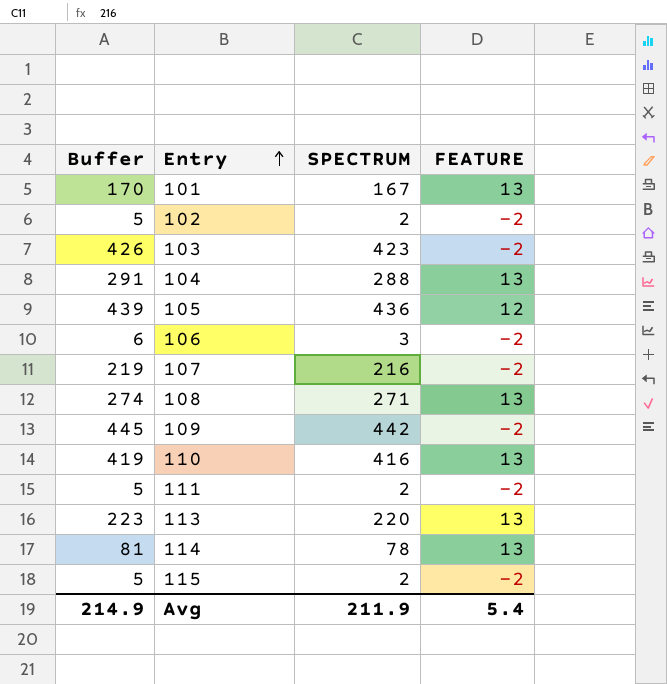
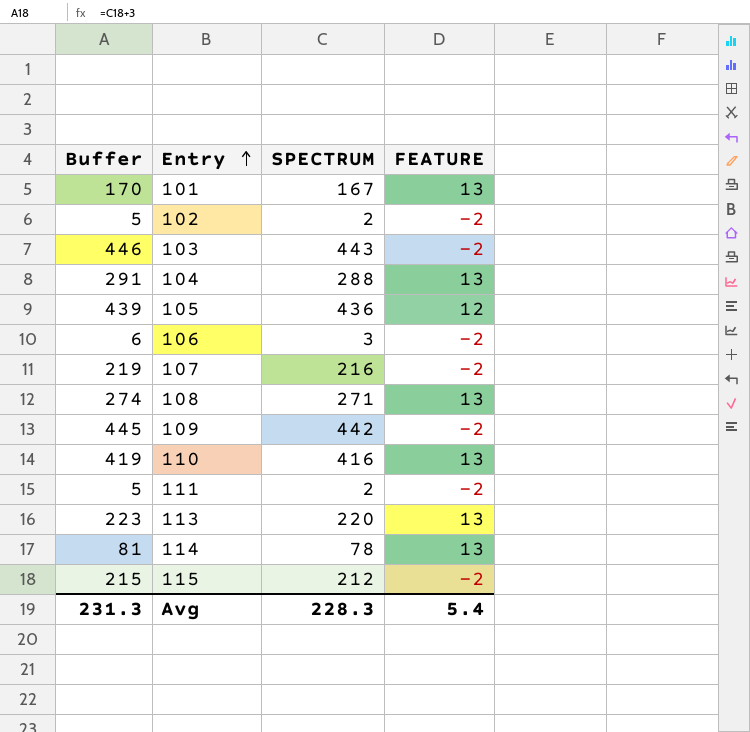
103 | Buffer: 426 -> 446
103 | SPECTRUM: 423 -> 443
115 | Buffer: 5 -> 215
115 | SPECTRUM: 2 -> 212
Avg | Buffer: 214.9 -> 231.3
Avg | SPECTRUM: 211.9 -> 228.3

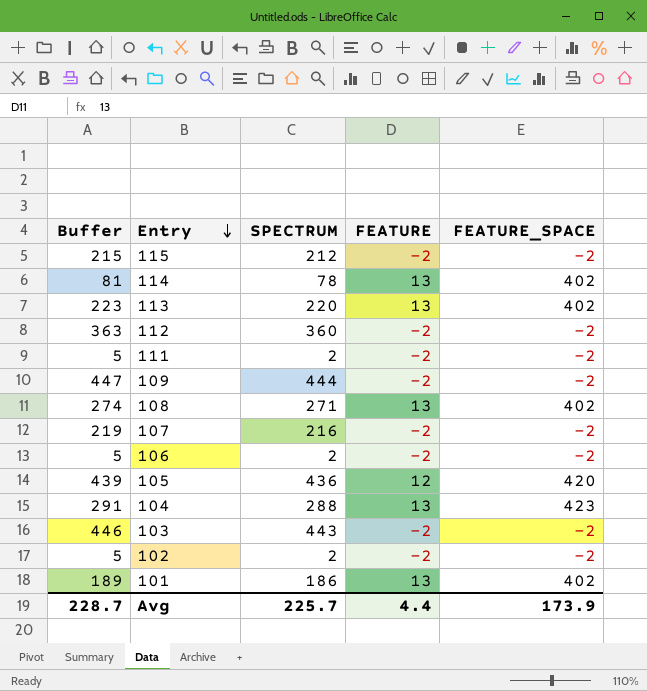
row order: Entry ascending -> Entry descending
column FEATURE_SPACE | position: none -> 5
row 110: 419 | 416 | 13 -> none
row 112: none -> 363 | 360 | -2 | -2
109 | Buffer: 445 -> 447
109 | SPECTRUM: 442 -> 444
106 | Buffer: 6 -> 5
106 | SPECTRUM: 3 -> 2
101 | Buffer: 170 -> 189
101 | SPECTRUM: 167 -> 186
Avg | Buffer: 231.3 -> 228.7
Avg | SPECTRUM: 228.3 -> 225.7
Avg | FEATURE: 5.4 -> 4.4

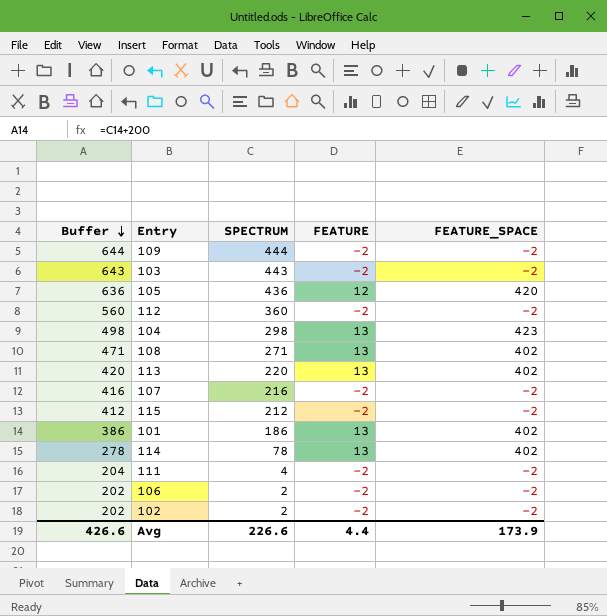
row order: Entry descending -> Buffer descending
column Buffer | formula: [SPECTRUM] + 3 -> [SPECTRUM] + 200
104 | SPECTRUM: 288 -> 298
111 | SPECTRUM: 2 -> 4
Avg | Buffer: 228.7 -> 426.6
Avg | SPECTRUM: 225.7 -> 226.6

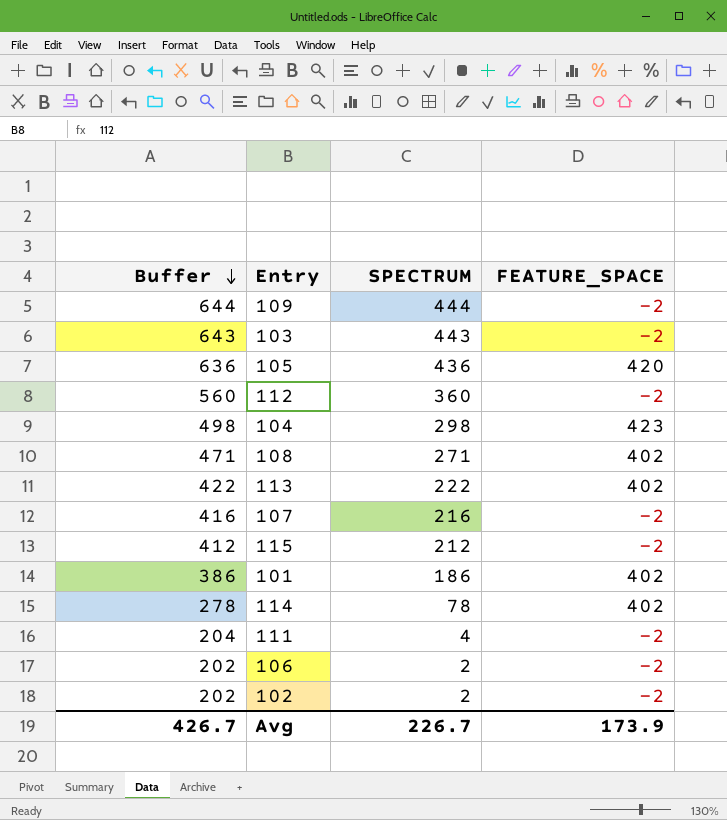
column FEATURE | position: 4 -> none
113 | Buffer: 420 -> 422
113 | SPECTRUM: 220 -> 222
Avg | Buffer: 426.6 -> 426.7
Avg | SPECTRUM: 226.6 -> 226.7

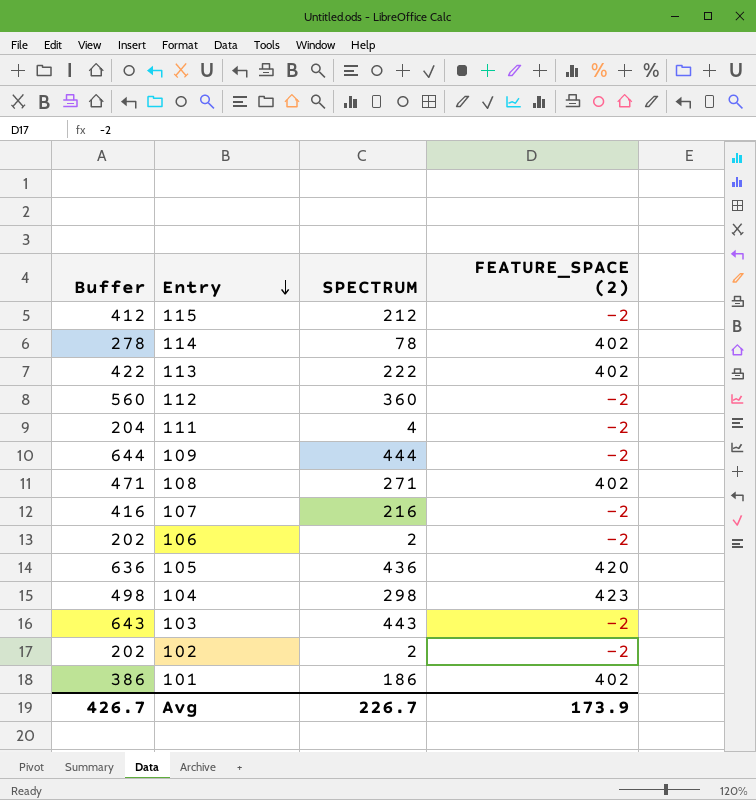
row order: Buffer descending -> Entry descending
column name: FEATURE_SPACE -> FEATURE_SPACE (2)

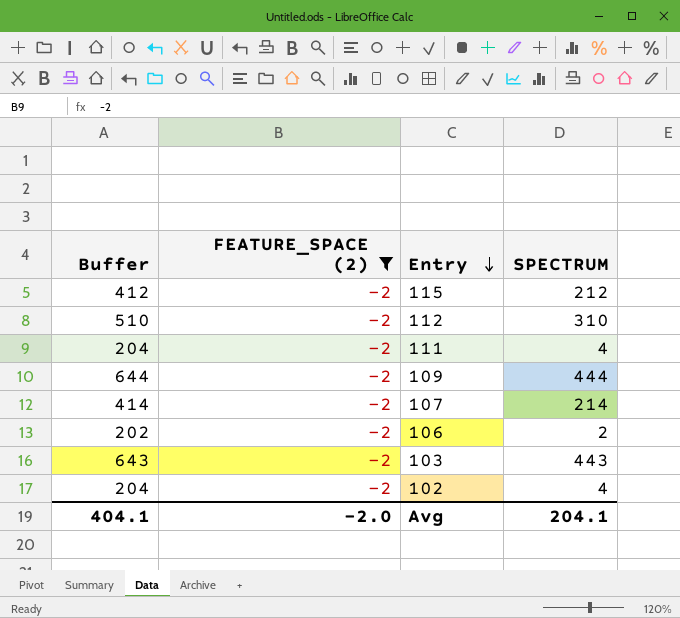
filter: none -> FEATURE_SPACE (2) = -2
column FEATURE_SPACE (2) | position: 4 -> 2
112 | Buffer: 560 -> 510
112 | SPECTRUM: 360 -> 310
107 | Buffer: 416 -> 414
107 | SPECTRUM: 216 -> 214
102 | Buffer: 202 -> 204
102 | SPECTRUM: 2 -> 4
Avg | Buffer: 426.7 -> 404.1
Avg | FEATURE_SPACE (2): 173.9 -> -2.0
Avg | SPECTRUM: 226.7 -> 204.1

